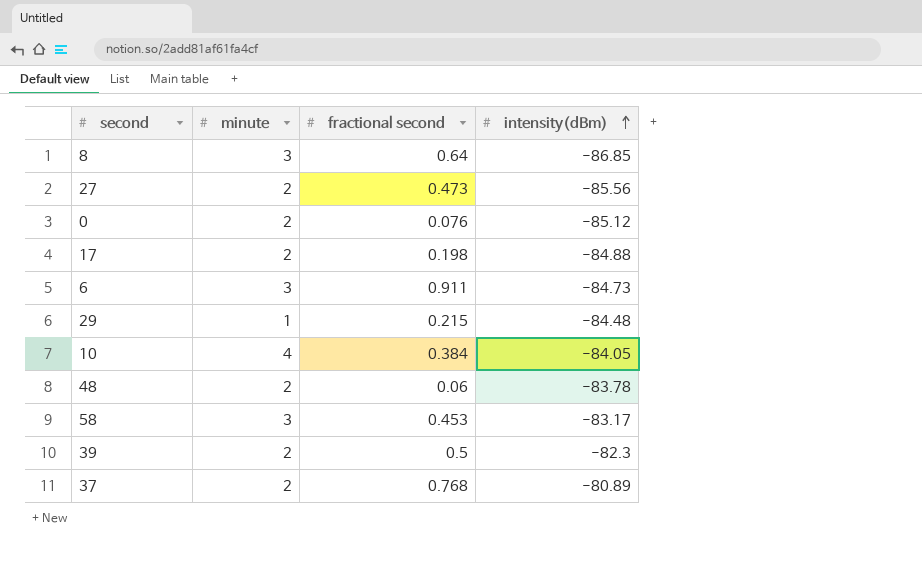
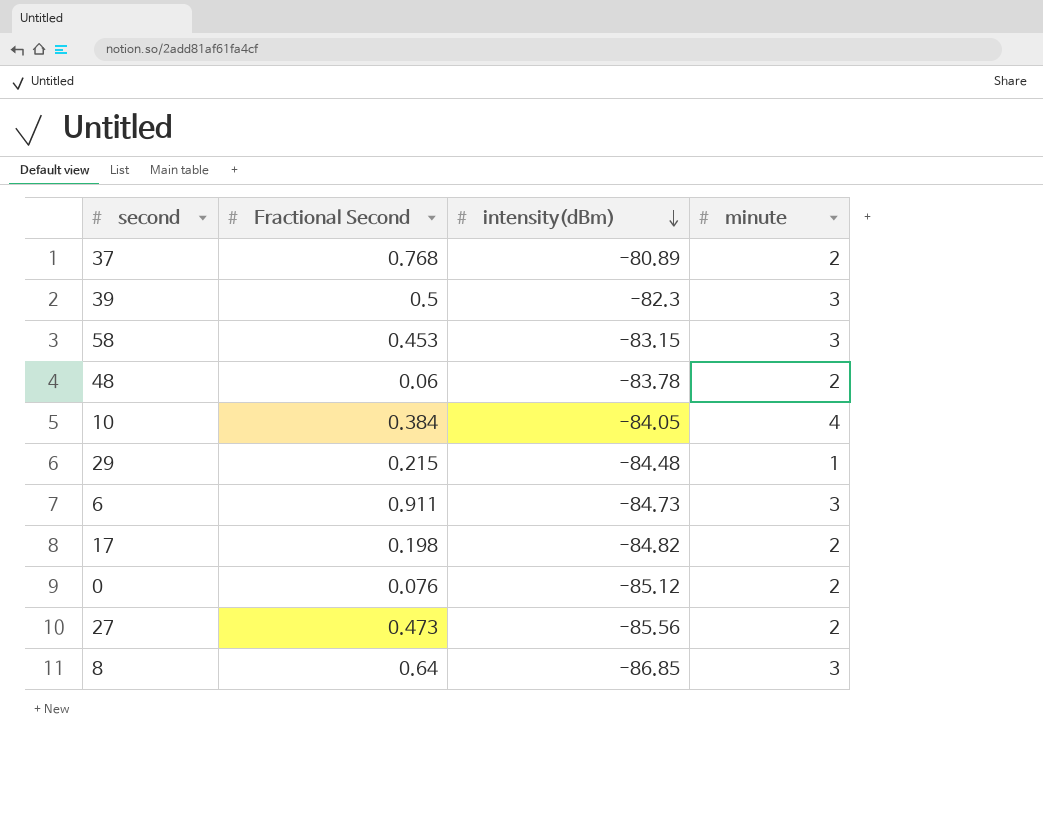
row order: intensity(dBm) ascending -> intensity(dBm) descending
column name: fractional second -> Fractional Second
column minute | position: 2 -> 4
39 | minute: 2 -> 3
58 | intensity(dBm): -83.17 -> -83.15
17 | intensity(dBm): -84.88 -> -84.82

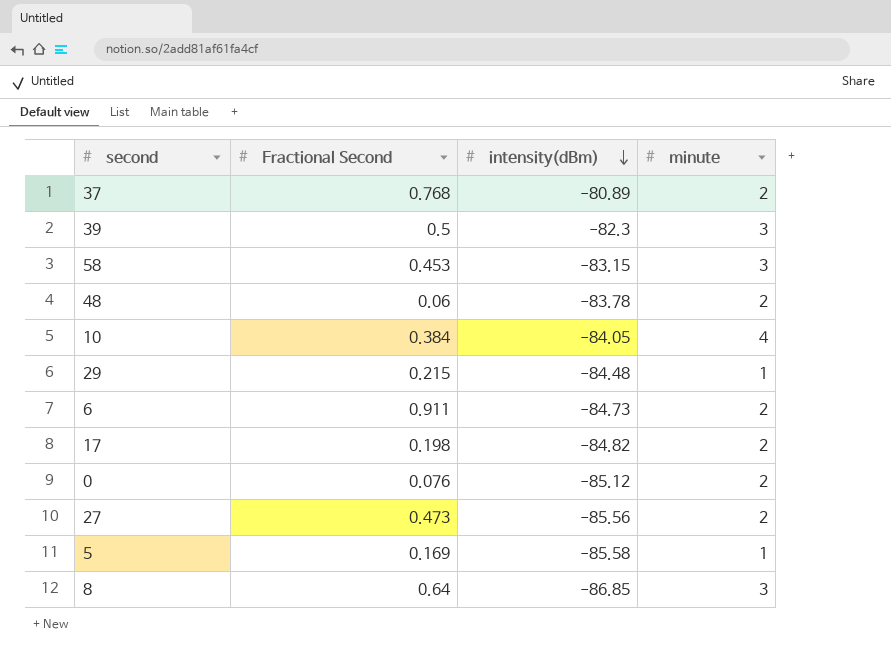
6 | minute: 3 -> 2
row 5: none -> 0.169 | -85.58 | 1

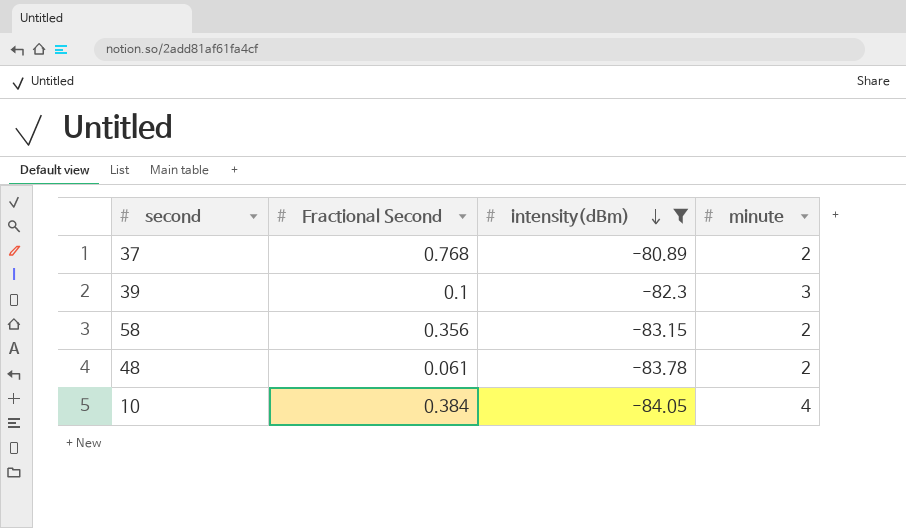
filter: none -> intensity(dBm) >= -84.05
39 | Fractional Second: 0.5 -> 0.1
58 | Fractional Second: 0.453 -> 0.356
58 | minute: 3 -> 2
48 | Fractional Second: 0.06 -> 0.061

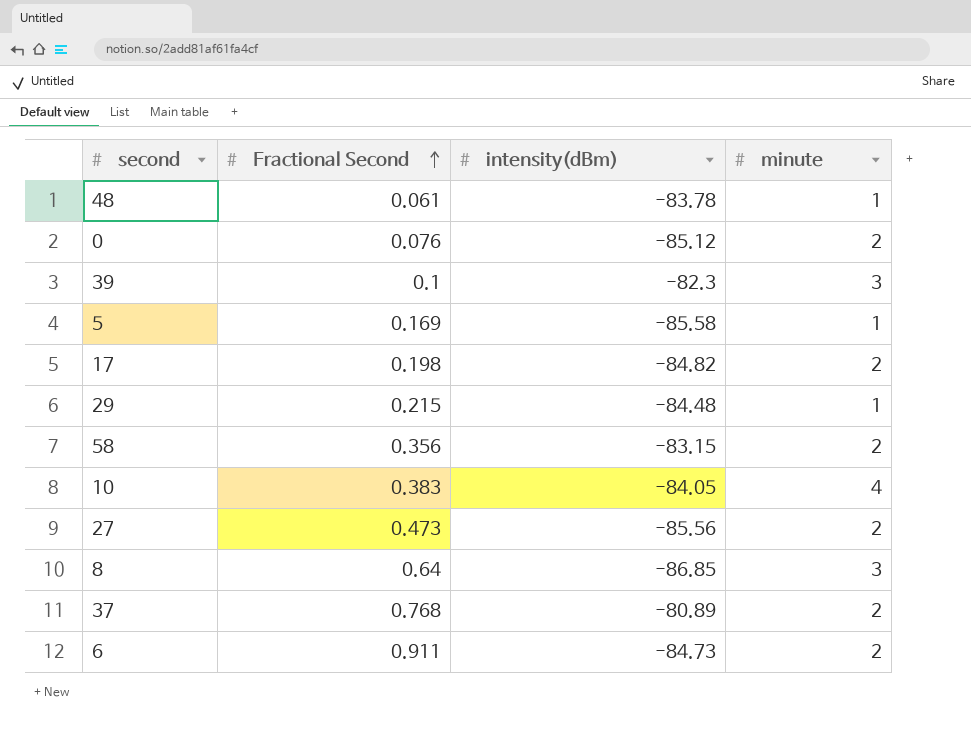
filter: intensity(dBm) >= -84.05 -> none
row order: intensity(dBm) descending -> Fractional Second ascending
48 | minute: 2 -> 1
10 | Fractional Second: 0.384 -> 0.383

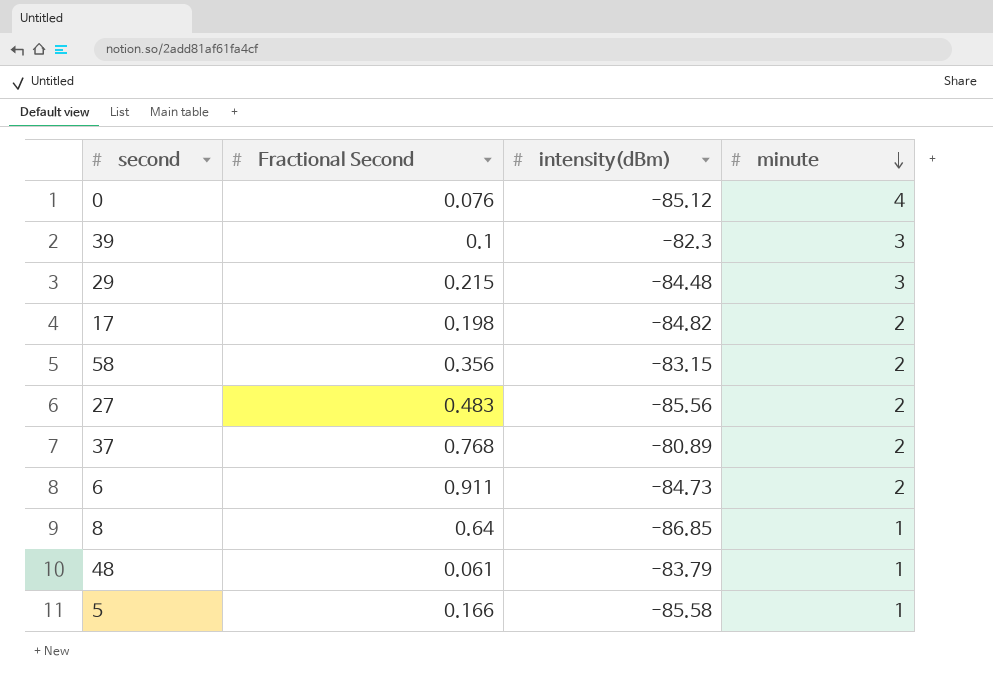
row order: Fractional Second ascending -> minute descending
row 10: 0.383 | -84.05 | 4 -> none
0 | minute: 2 -> 4
29 | minute: 1 -> 3
27 | Fractional Second: 0.473 -> 0.483
8 | minute: 3 -> 1
48 | intensity(dBm): -83.78 -> -83.79
5 | Fractional Second: 0.169 -> 0.166

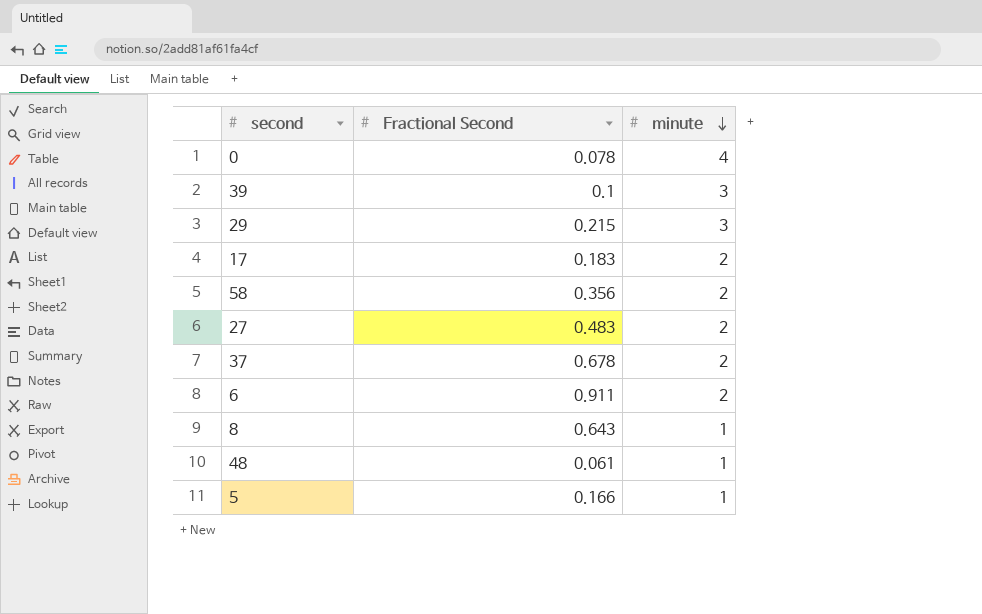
column intensity(dBm) | position: 3 -> none
0 | Fractional Second: 0.076 -> 0.078
17 | Fractional Second: 0.198 -> 0.183
37 | Fractional Second: 0.768 -> 0.678
8 | Fractional Second: 0.64 -> 0.643

